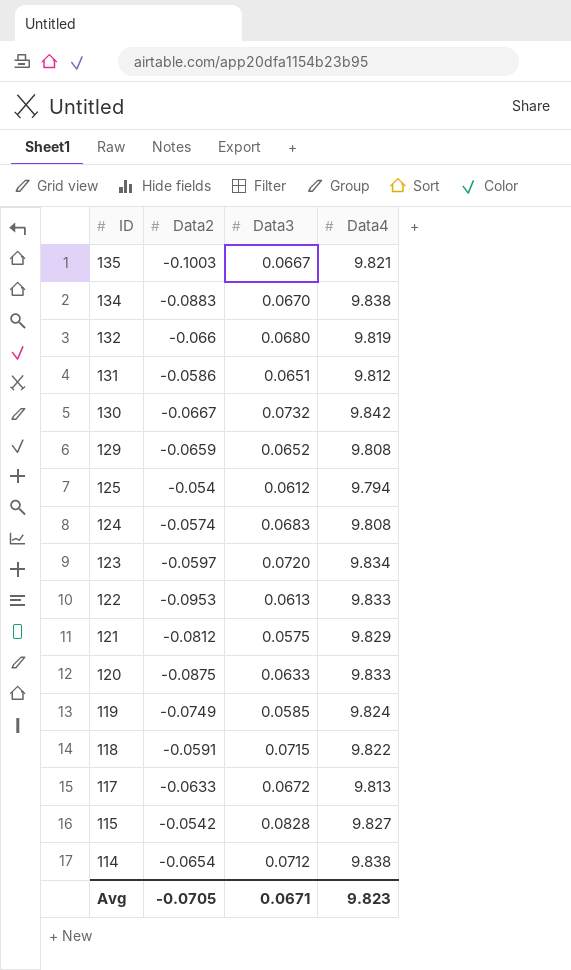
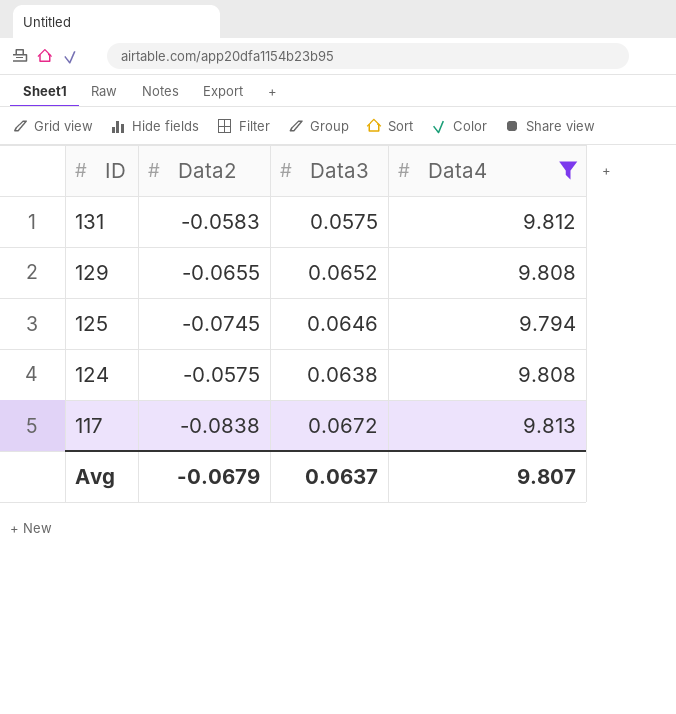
filter: none -> Data4 <= 9.813
131 | Data2: -0.0586 -> -0.0583
131 | Data3: 0.0651 -> 0.0575
129 | Data2: -0.0659 -> -0.0655
125 | Data2: -0.054 -> -0.0745
125 | Data3: 0.0612 -> 0.0646
124 | Data2: -0.0574 -> -0.0575
124 | Data3: 0.0683 -> 0.0638
117 | Data2: -0.0633 -> -0.0838
Avg | Data2: -0.0705 -> -0.0679
Avg | Data3: 0.0671 -> 0.0637
Avg | Data4: 9.823 -> 9.807

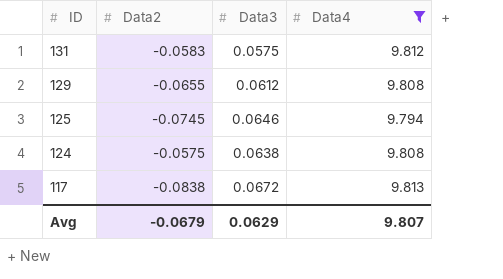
129 | Data3: 0.0652 -> 0.0612
Avg | Data3: 0.0637 -> 0.0629

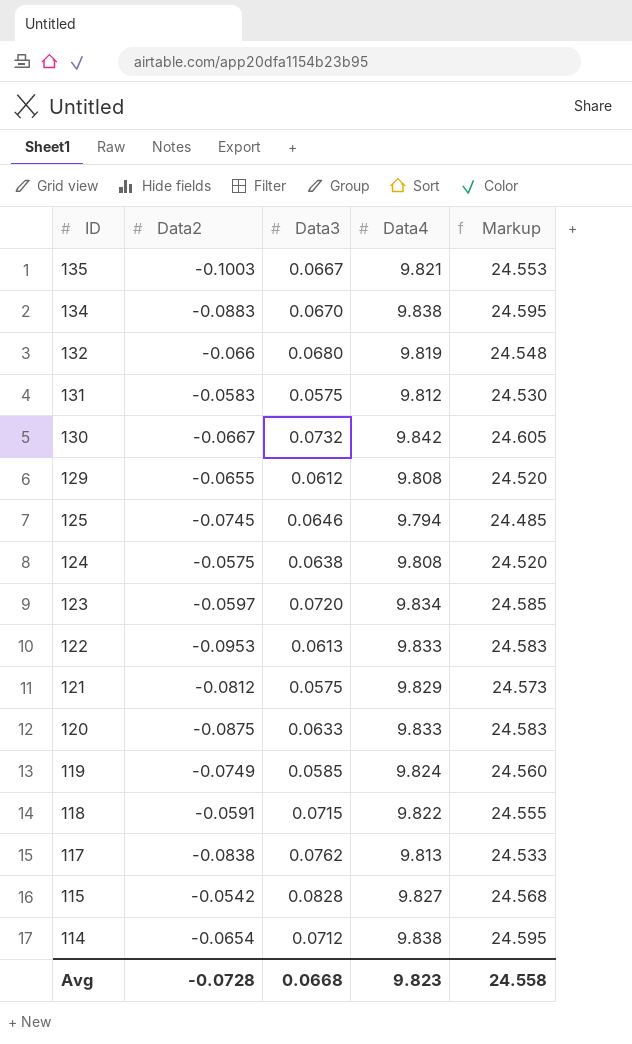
filter: Data4 <= 9.813 -> none
column Markup | formula: none -> [Data4] * 2.5
117 | Data3: 0.0672 -> 0.0762
Avg | Data2: -0.0679 -> -0.0728
Avg | Data3: 0.0629 -> 0.0668
Avg | Data4: 9.807 -> 9.823

